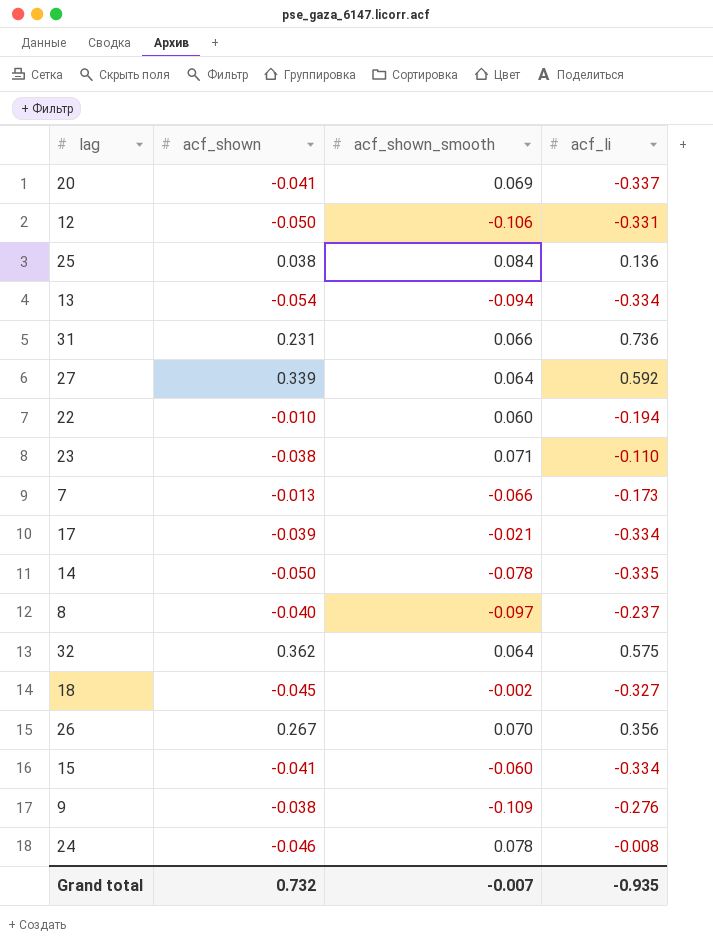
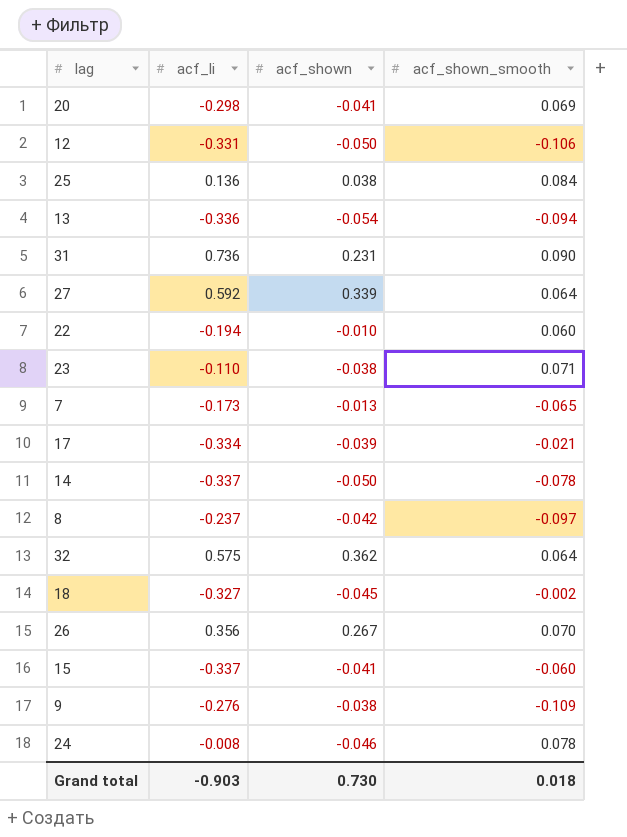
column acf_li | position: 4 -> 2
20 | acf_li: -0.337 -> -0.298
13 | acf_li: -0.334 -> -0.336
31 | acf_shown_smooth: 0.066 -> 0.090
7 | acf_shown_smooth: -0.066 -> -0.065
14 | acf_li: -0.335 -> -0.337
8 | acf_shown: -0.040 -> -0.042
15 | acf_li: -0.334 -> -0.337
Grand total | acf_li: -0.935 -> -0.903
Grand total | acf_shown: 0.732 -> 0.730
Grand total | acf_shown_smooth: -0.007 -> 0.018

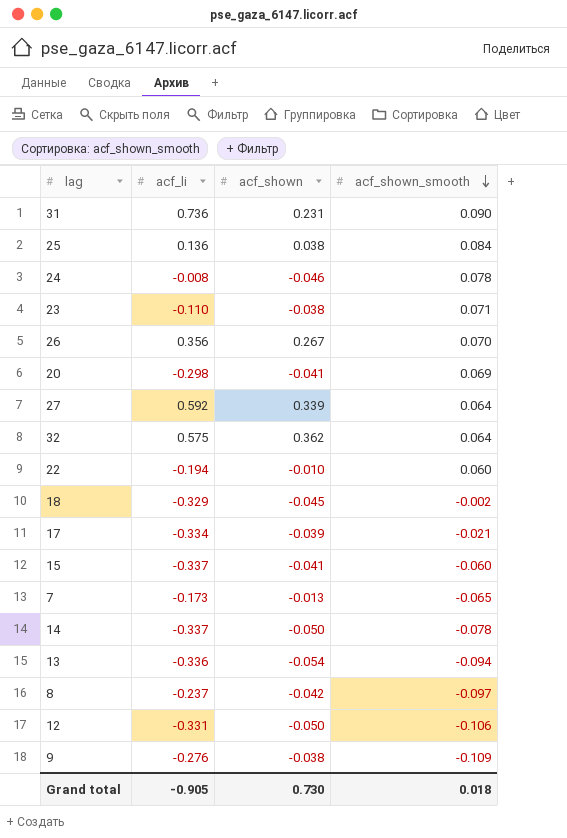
row order: none -> acf_shown_smooth descending
18 | acf_li: -0.327 -> -0.329
Grand total | acf_li: -0.903 -> -0.905

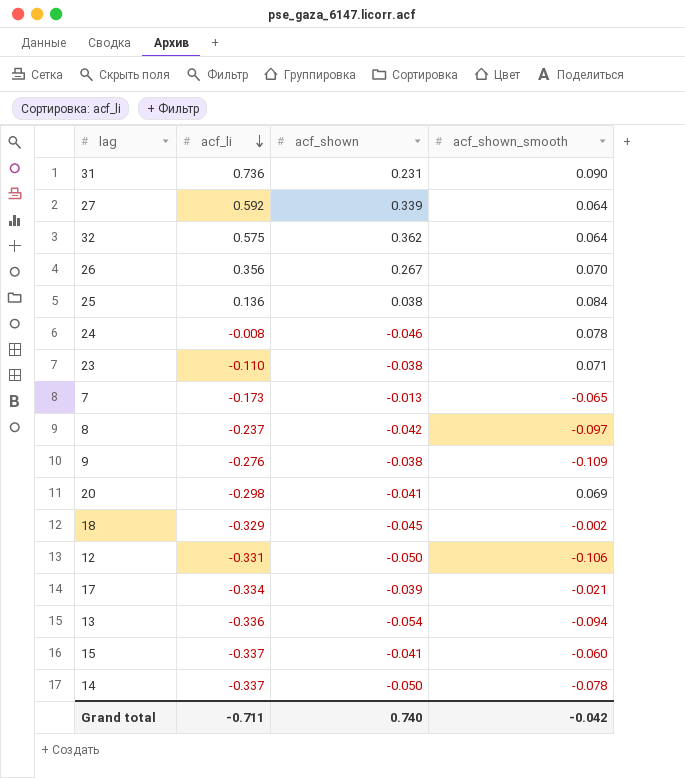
row order: acf_shown_smooth descending -> acf_li descending
row 22: -0.194 | -0.010 | 0.060 -> none
Grand total | acf_li: -0.905 -> -0.711
Grand total | acf_shown: 0.730 -> 0.740
Grand total | acf_shown_smooth: 0.018 -> -0.042

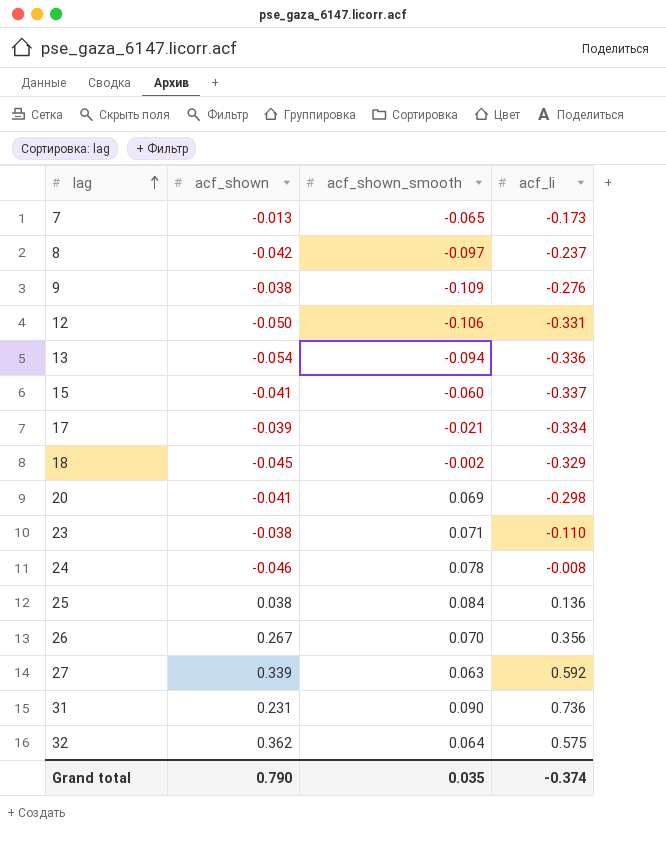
row order: acf_li descending -> lag ascending
column acf_li | position: 2 -> 4
row 14: -0.337 | -0.050 | -0.078 -> none
27 | acf_shown_smooth: 0.064 -> 0.063
Grand total | acf_shown: 0.740 -> 0.790
Grand total | acf_shown_smooth: -0.042 -> 0.035
Grand total | acf_li: -0.711 -> -0.374

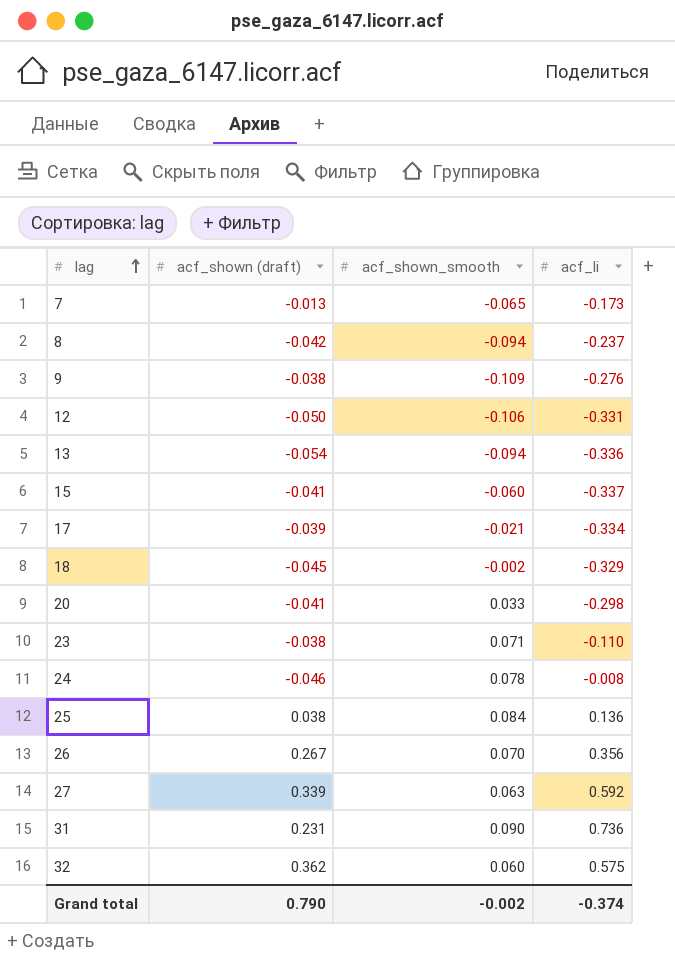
column name: acf_shown -> acf_shown (draft)
8 | acf_shown_smooth: -0.097 -> -0.094
20 | acf_shown_smooth: 0.069 -> 0.033
32 | acf_shown_smooth: 0.064 -> 0.060
Grand total | acf_shown_smooth: 0.035 -> -0.002

